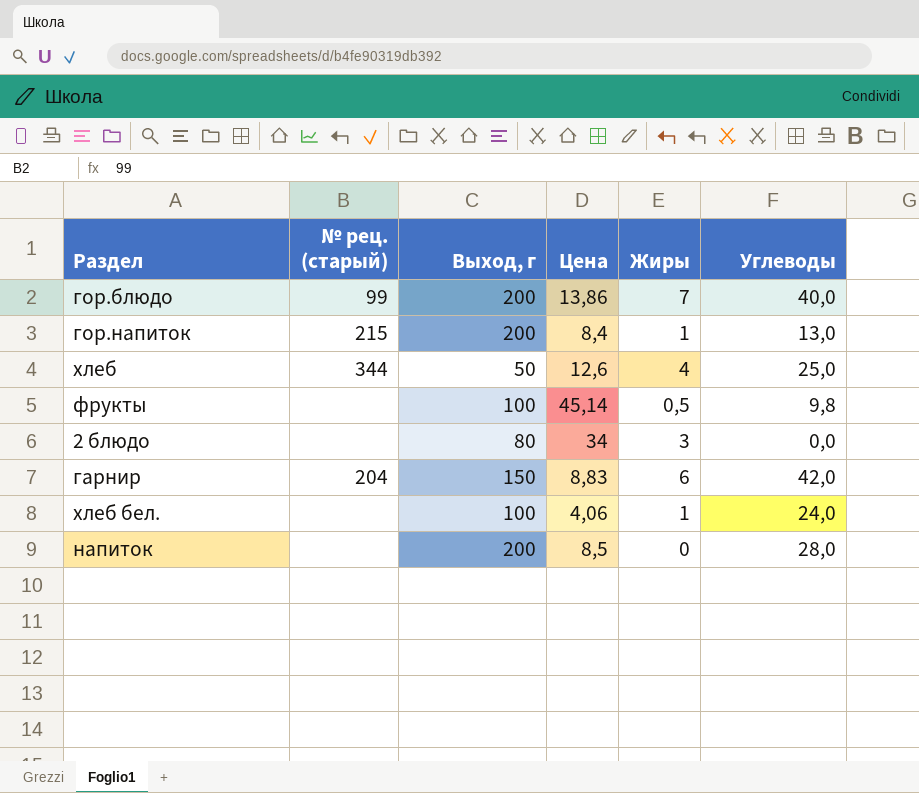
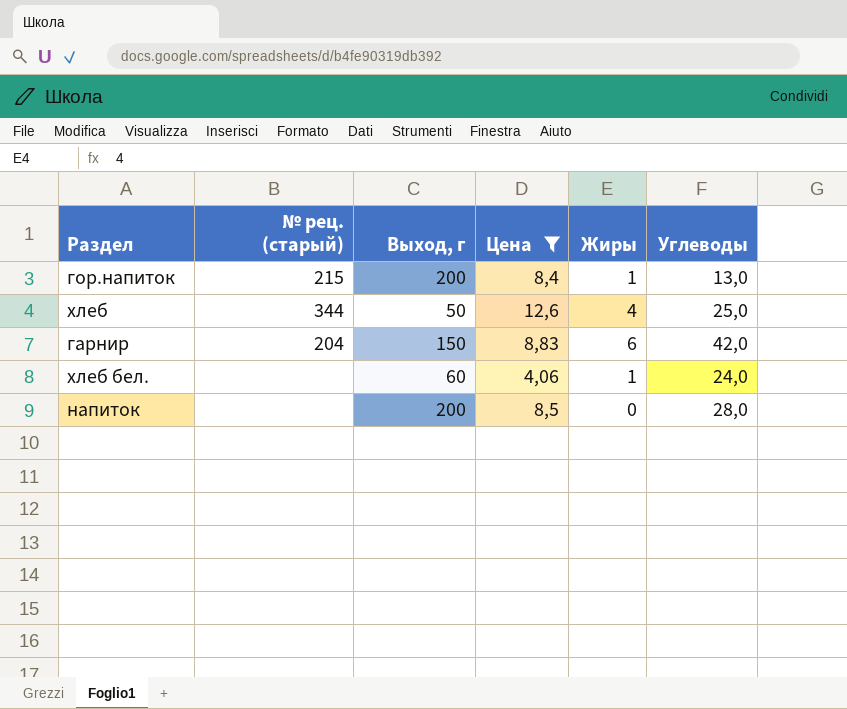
filter: none -> Цена <= 12,6
хлеб бел. | Выход, г: 100 -> 60

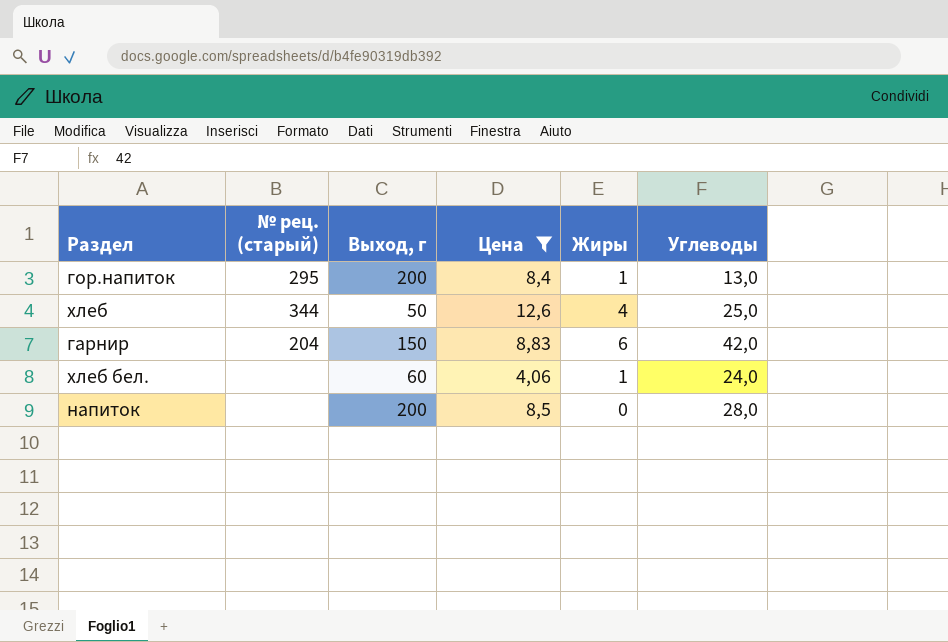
гор.напиток | № рец. (старый): 215 -> 295

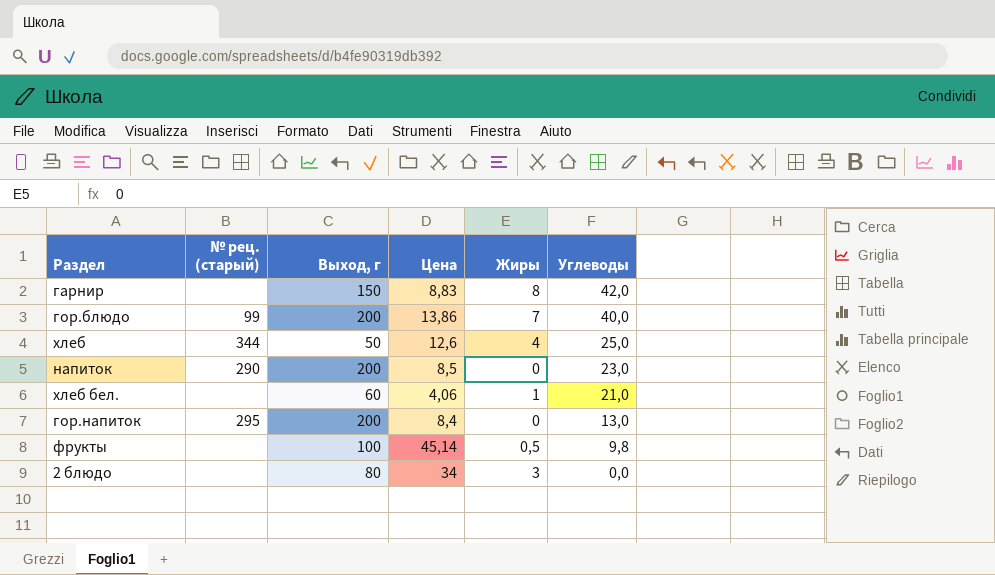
filter: Цена <= 12,6 -> none
row order: none -> Углеводы descending
гарнир | № рец. (старый): 204 -> none
гарнир | Жиры: 6 -> 8
напиток | № рец. (старый): none -> 290
напиток | Углеводы: 28,0 -> 23,0
хлеб бел. | Углеводы: 24,0 -> 21,0
гор.напиток | Жиры: 1 -> 0

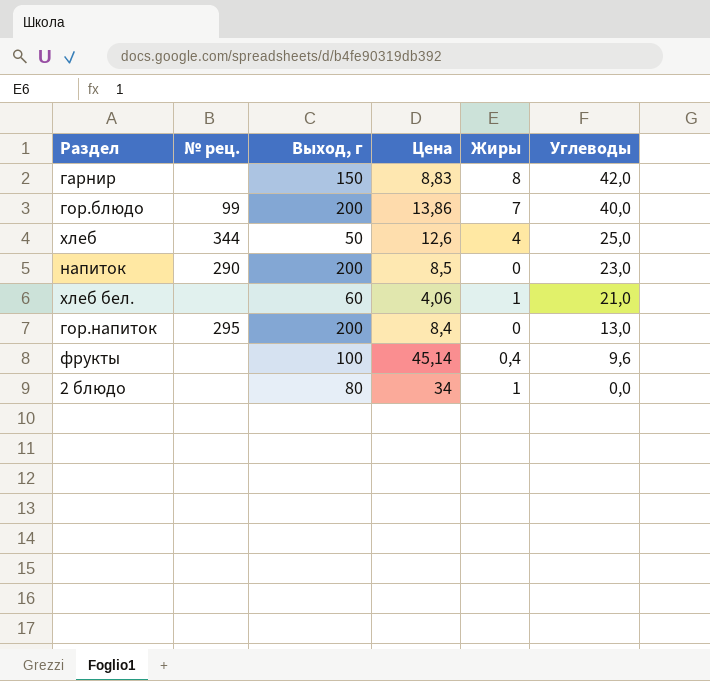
column name: № рец. (старый) -> № рец.
фрукты | Жиры: 0,5 -> 0,4
фрукты | Углеводы: 9,8 -> 9,6
2 блюдо | Жиры: 3 -> 1

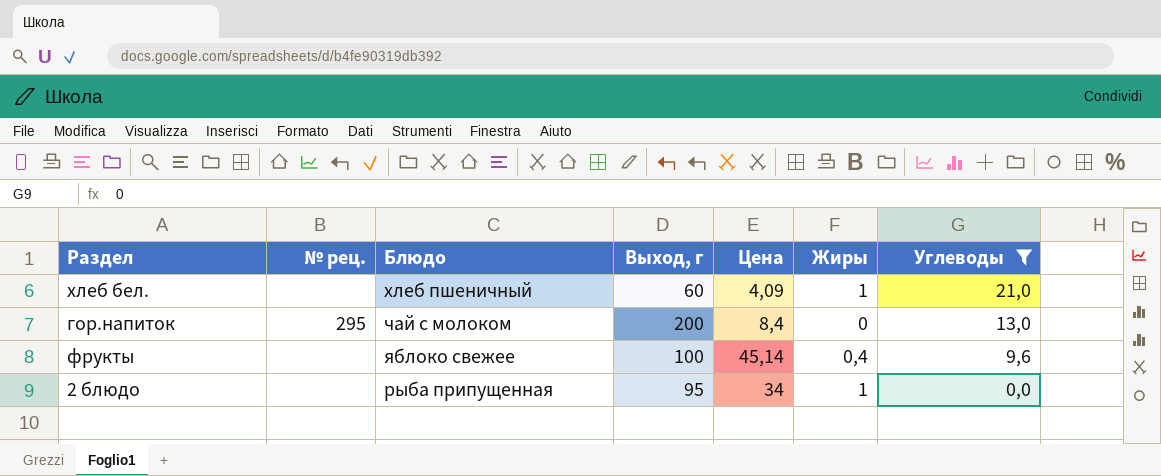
filter: none -> Углеводы <= 21,0
column Блюдо | position: none -> 3
хлеб бел. | Цена: 4,06 -> 4,09
2 блюдо | Выход, г: 80 -> 95

